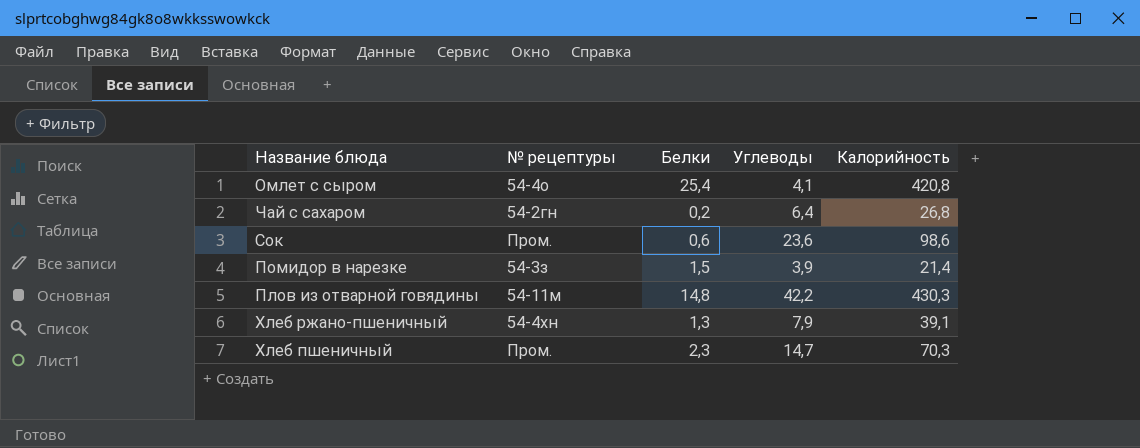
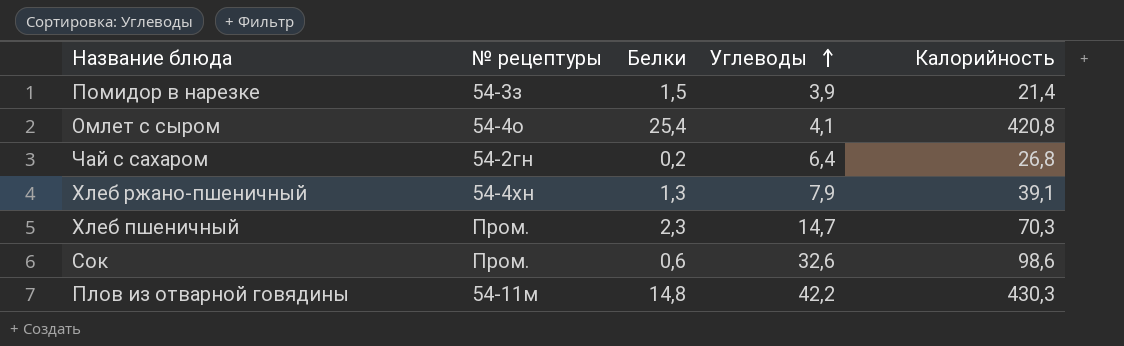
row order: none -> Углеводы ascending
Сок | Углеводы: 23,6 -> 32,6

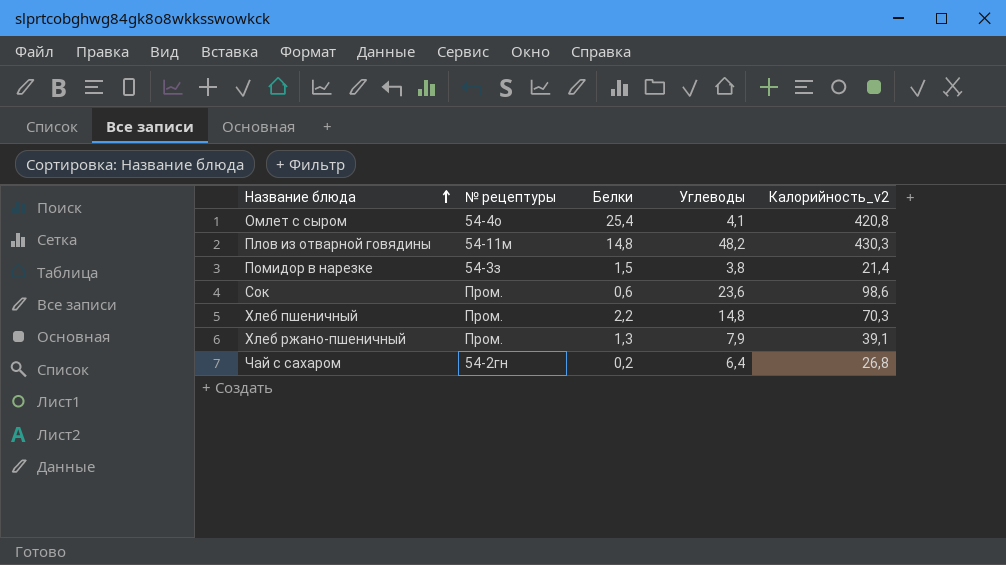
row order: Углеводы ascending -> Название блюда ascending
column name: Калорийность -> Калорийность_v2
Плов из отварной говядины | Углеводы: 42,2 -> 48,2
Помидор в нарезке | Углеводы: 3,9 -> 3,8
Сок | Углеводы: 32,6 -> 23,6
Хлеб пшеничный | Белки: 2,3 -> 2,2
Хлеб пшеничный | Углеводы: 14,7 -> 14,8
Хлеб ржано-пшеничный | № рецептуры: 54-4хн -> Пром.

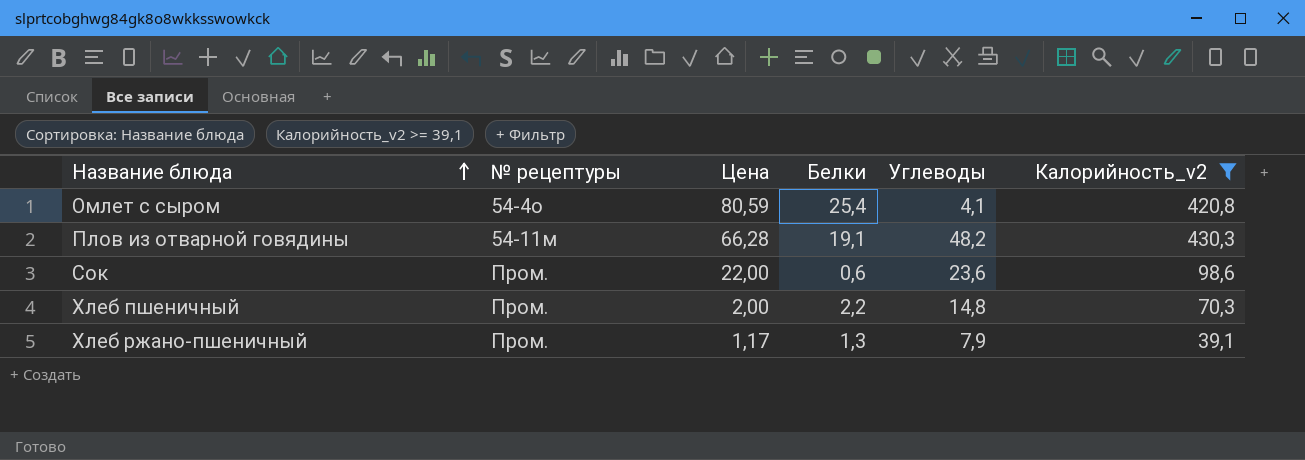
filter: none -> Калорийность_v2 >= 39,1
column Цена | position: none -> 3
Плов из отварной говядины | Белки: 14,8 -> 19,1

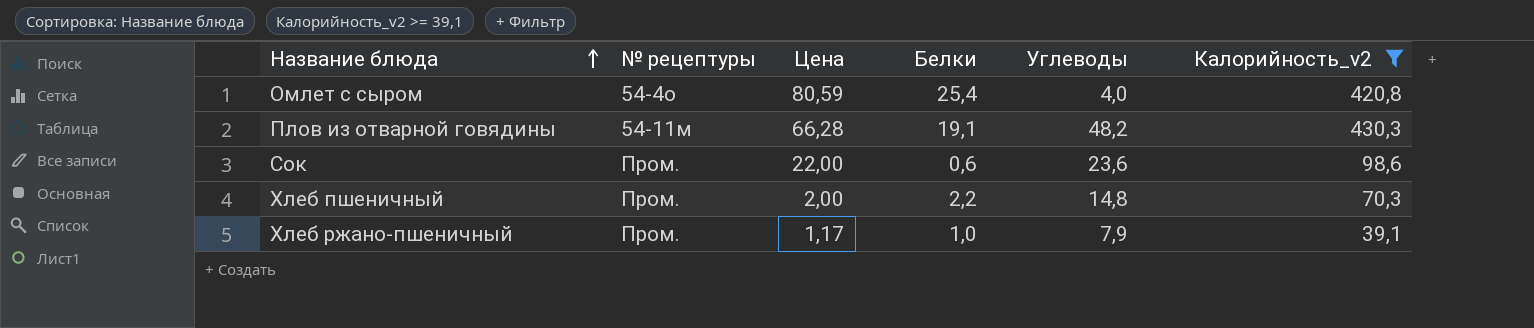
Омлет с сыром | Углеводы: 4,1 -> 4,0
Хлеб ржано-пшеничный | Белки: 1,3 -> 1,0

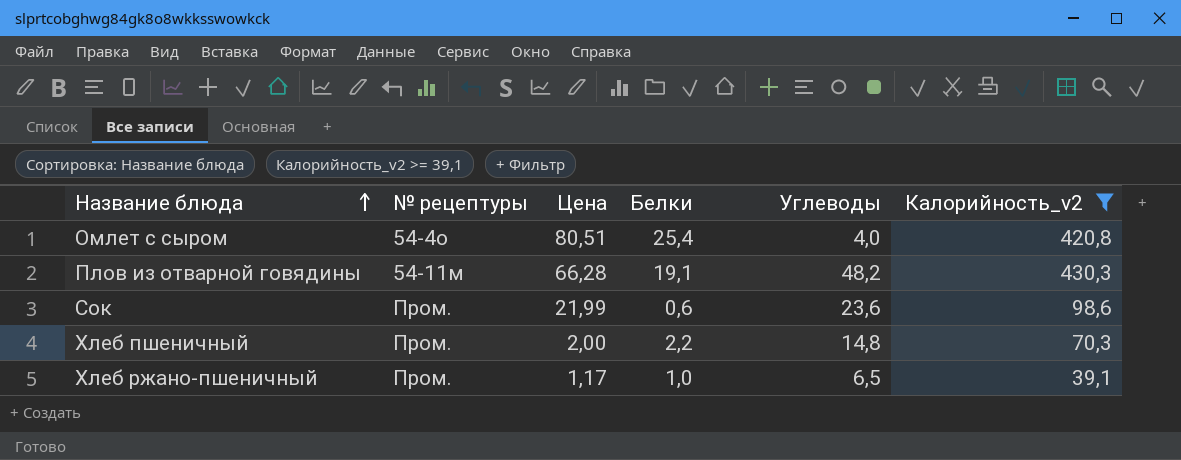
Омлет с сыром | Цена: 80,59 -> 80,51
Сок | Цена: 22,00 -> 21,99
Хлеб ржано-пшеничный | Углеводы: 7,9 -> 6,5

